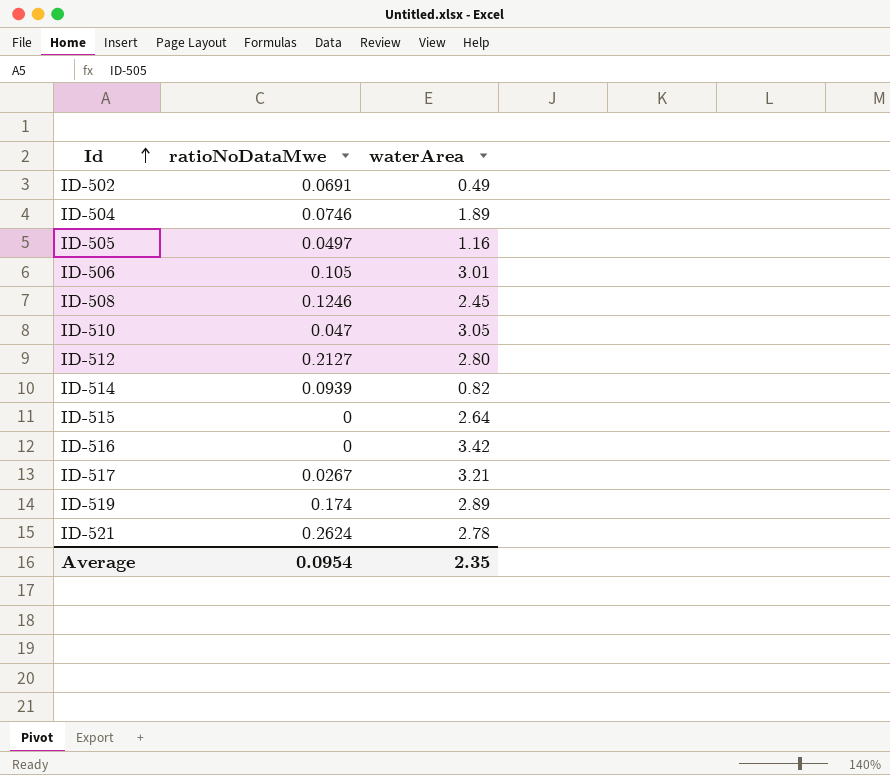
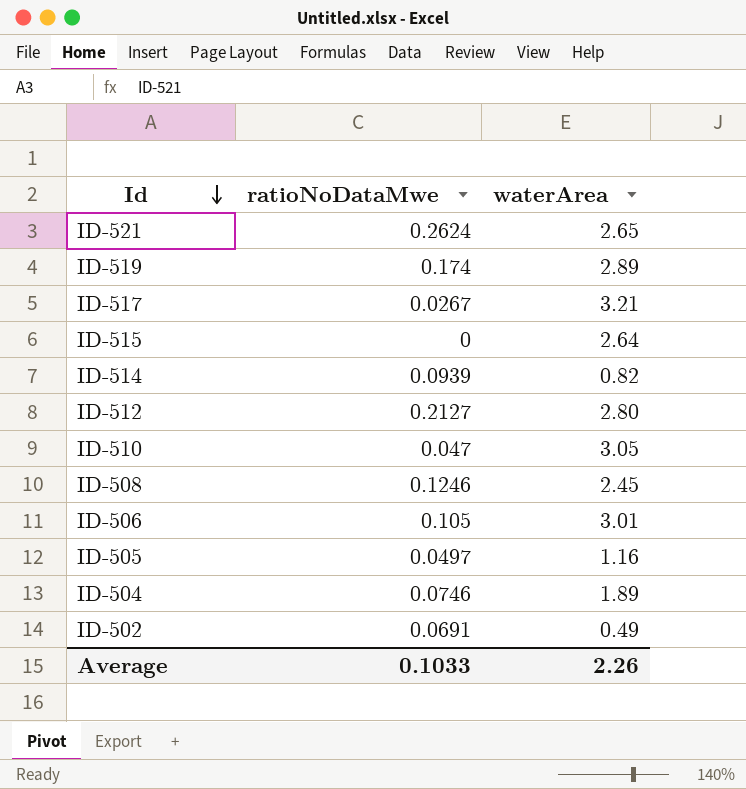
row order: Id ascending -> Id descending
row ID-516: 0 | 3.42 -> none
ID-521 | waterArea: 2.78 -> 2.65
Average | ratioNoDataMwe: 0.0954 -> 0.1033
Average | waterArea: 2.35 -> 2.26

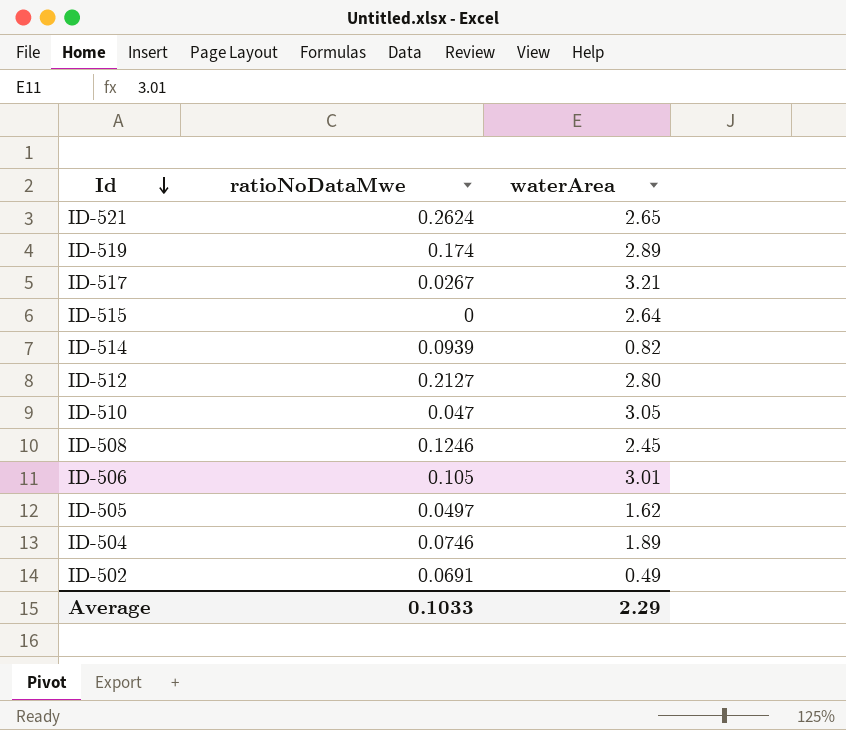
ID-505 | waterArea: 1.16 -> 1.62
Average | waterArea: 2.26 -> 2.29

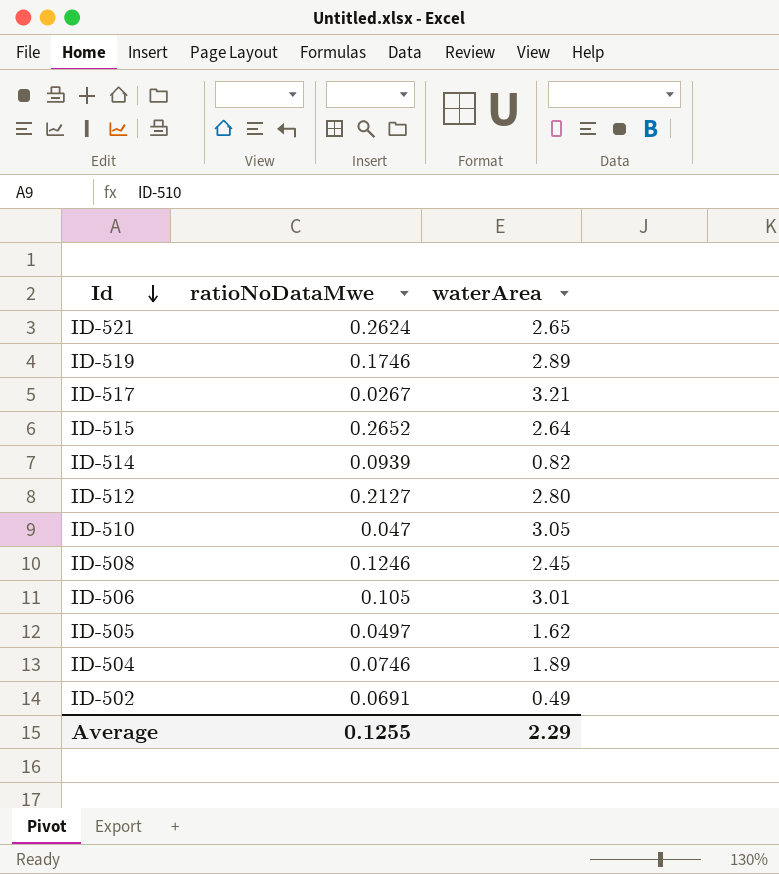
ID-519 | ratioNoDataMwe: 0.174 -> 0.1746
ID-515 | ratioNoDataMwe: 0 -> 0.2652
Average | ratioNoDataMwe: 0.1033 -> 0.1255

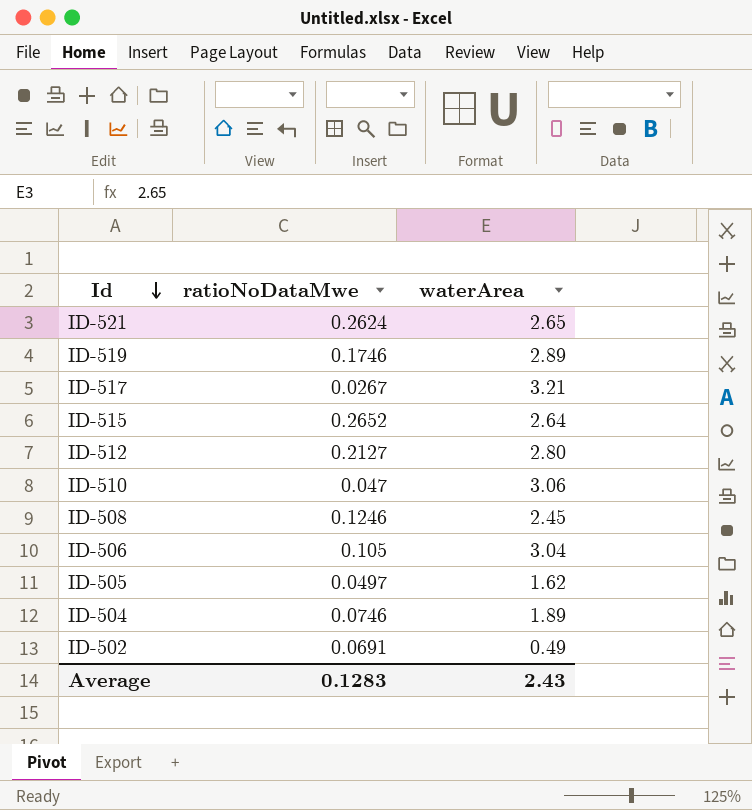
row ID-514: 0.0939 | 0.82 -> none
ID-510 | waterArea: 3.05 -> 3.06
ID-506 | waterArea: 3.01 -> 3.04
Average | ratioNoDataMwe: 0.1255 -> 0.1283
Average | waterArea: 2.29 -> 2.43

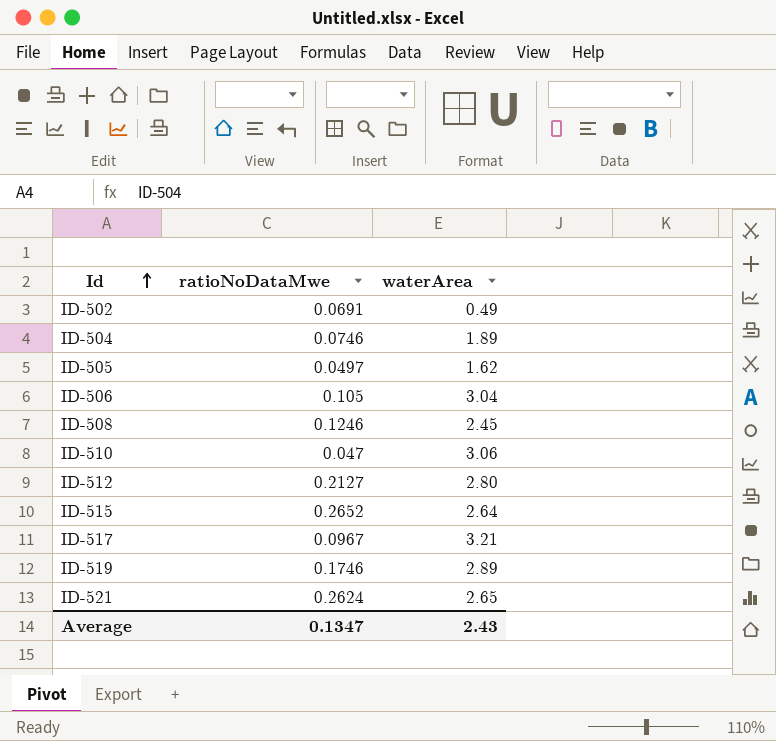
row order: Id descending -> Id ascending
ID-517 | ratioNoDataMwe: 0.0267 -> 0.0967
Average | ratioNoDataMwe: 0.1283 -> 0.1347

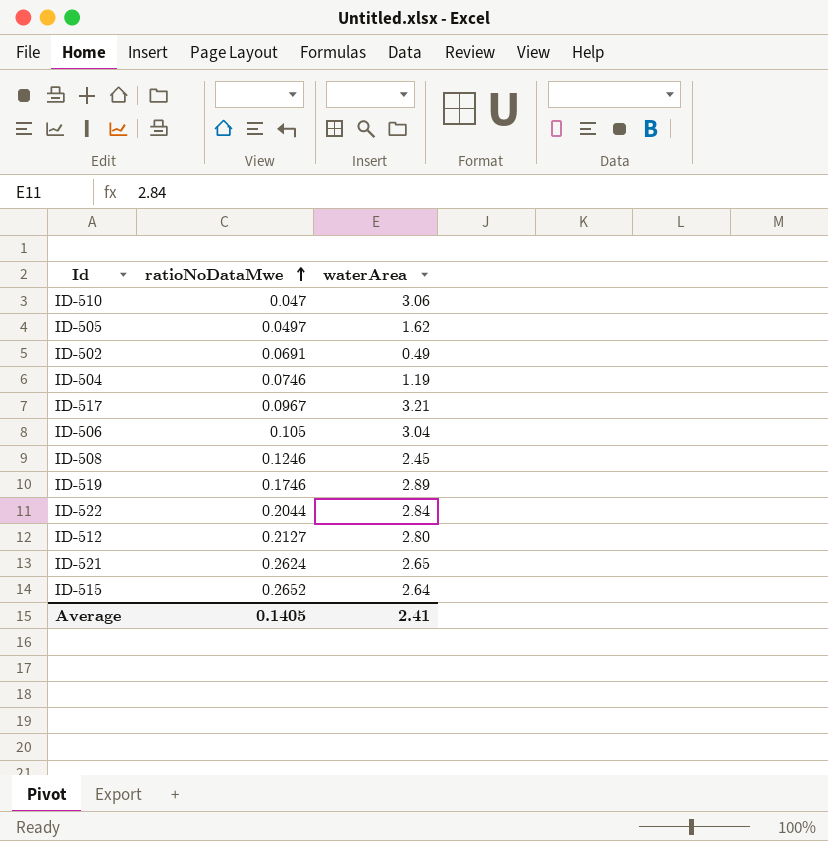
row order: Id ascending -> ratioNoDataMwe ascending
ID-504 | waterArea: 1.89 -> 1.19
row ID-522: none -> 0.2044 | 2.84
Average | ratioNoDataMwe: 0.1347 -> 0.1405
Average | waterArea: 2.43 -> 2.41

